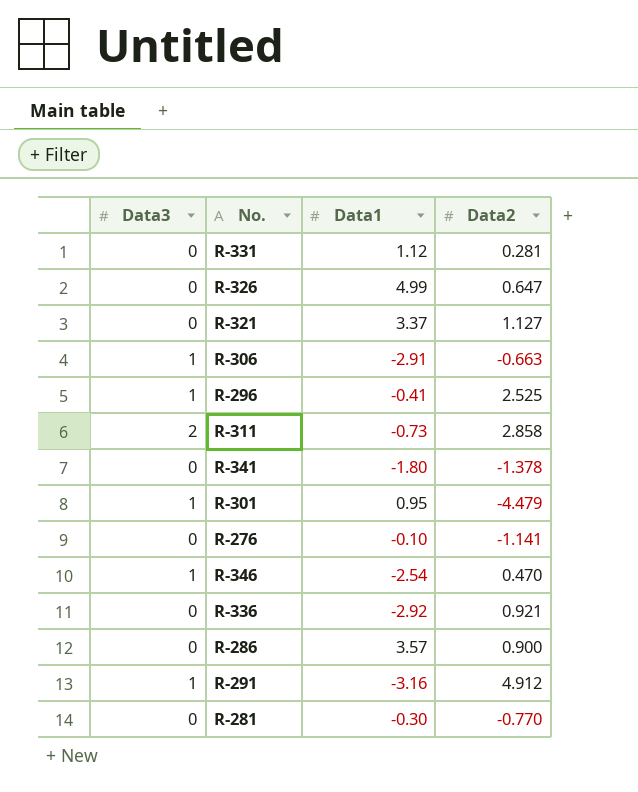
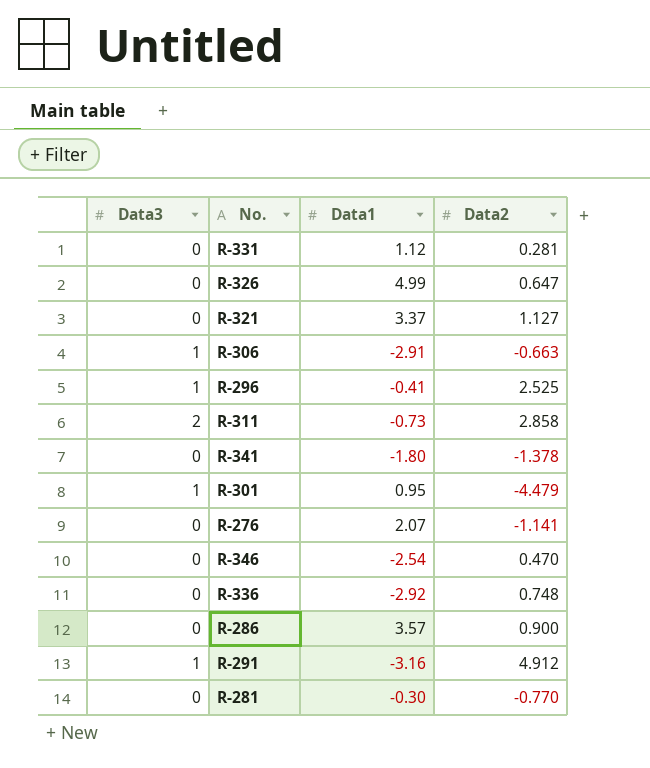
R-276 | Data1: -0.10 -> 2.07
R-346 | Data3: 1 -> 0
R-336 | Data2: 0.921 -> 0.748

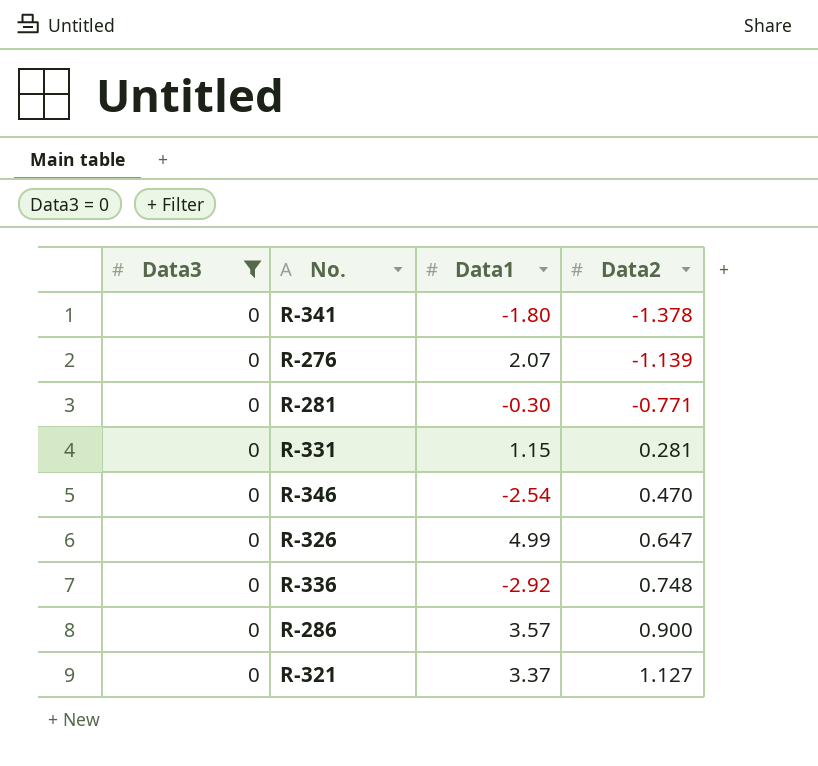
filter: none -> Data3 = 0
row order: none -> Data2 ascending
R-276 | Data2: -1.141 -> -1.139
R-281 | Data2: -0.770 -> -0.771
R-331 | Data1: 1.12 -> 1.15

